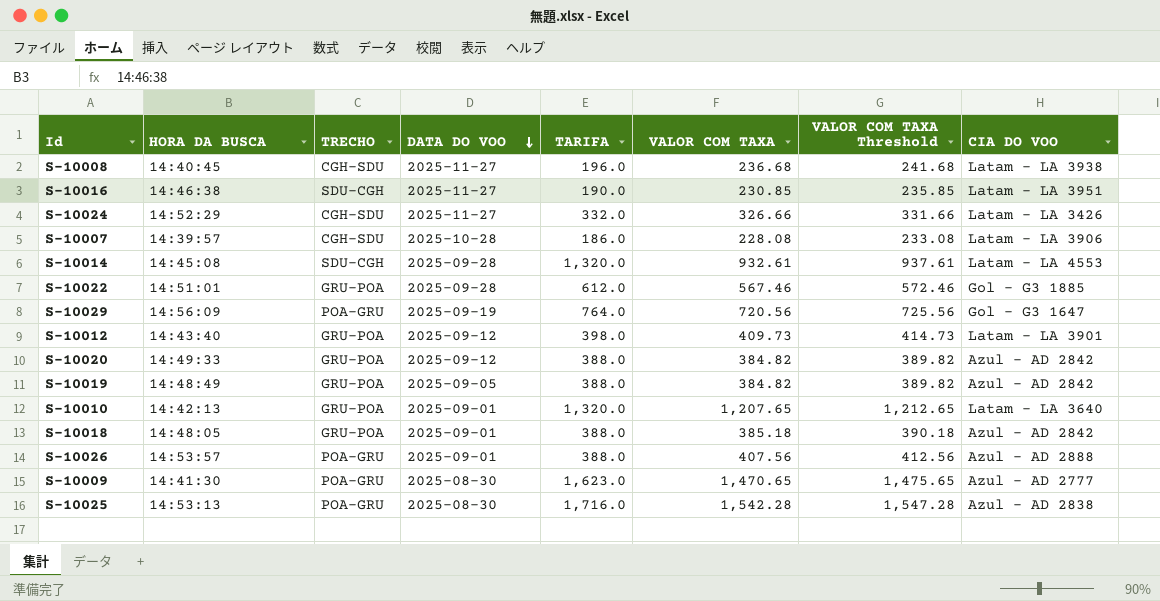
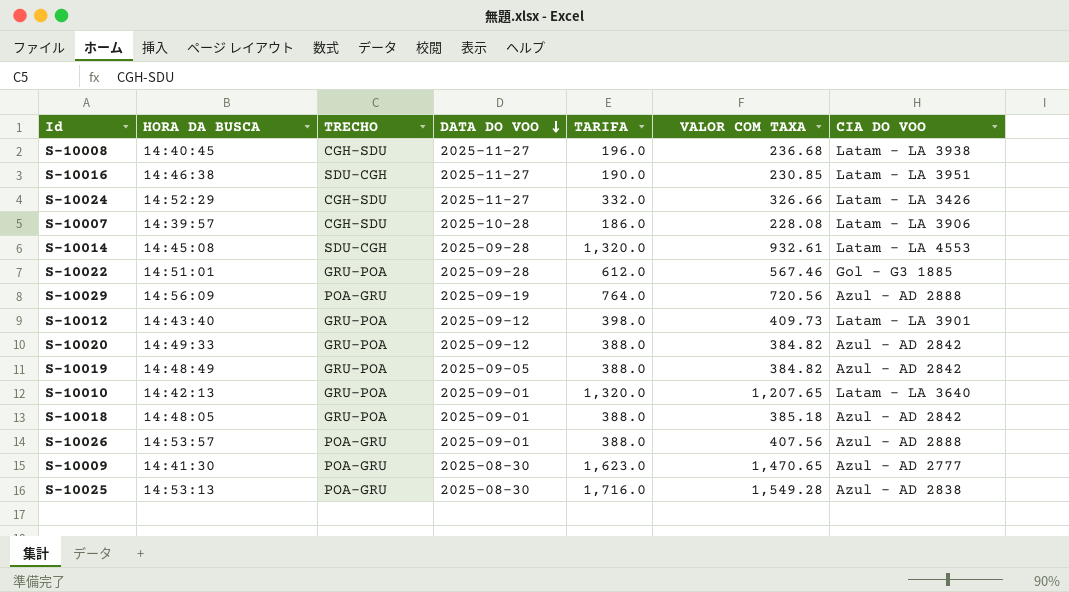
column VALOR COM TAXA Threshold | formula: [VALOR COM TAXA] + 5 -> none
S-10029 | CIA DO VOO: Gol - G3 1647 -> Azul - AD 2888
S-10025 | VALOR COM TAXA: 1,542.28 -> 1,549.28

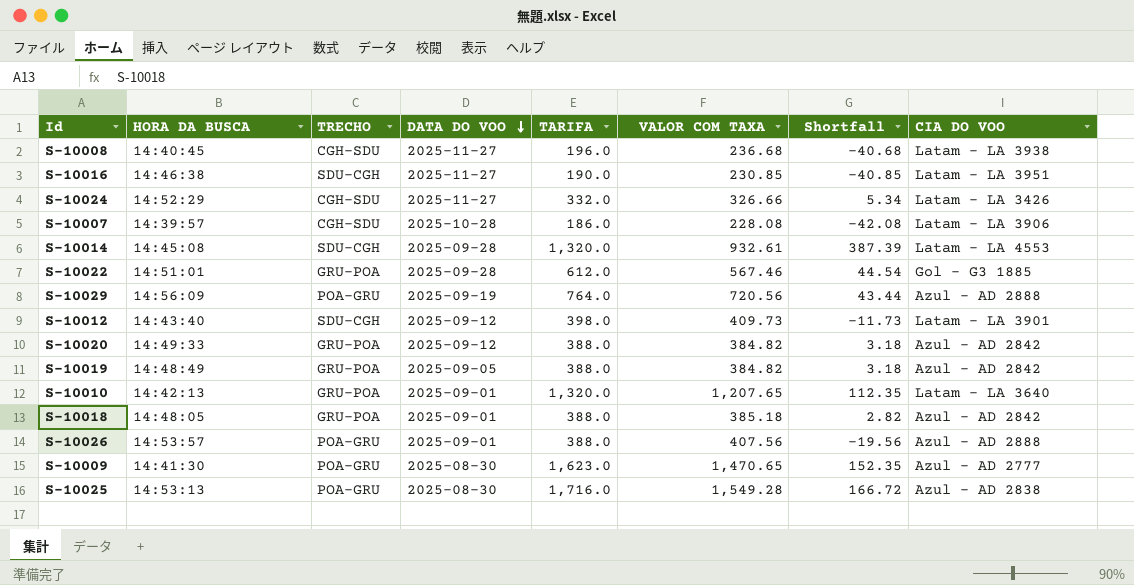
column Shortfall | formula: none -> [TARIFA] - [VALOR COM TAXA]
S-10012 | TRECHO: GRU-POA -> SDU-CGH

